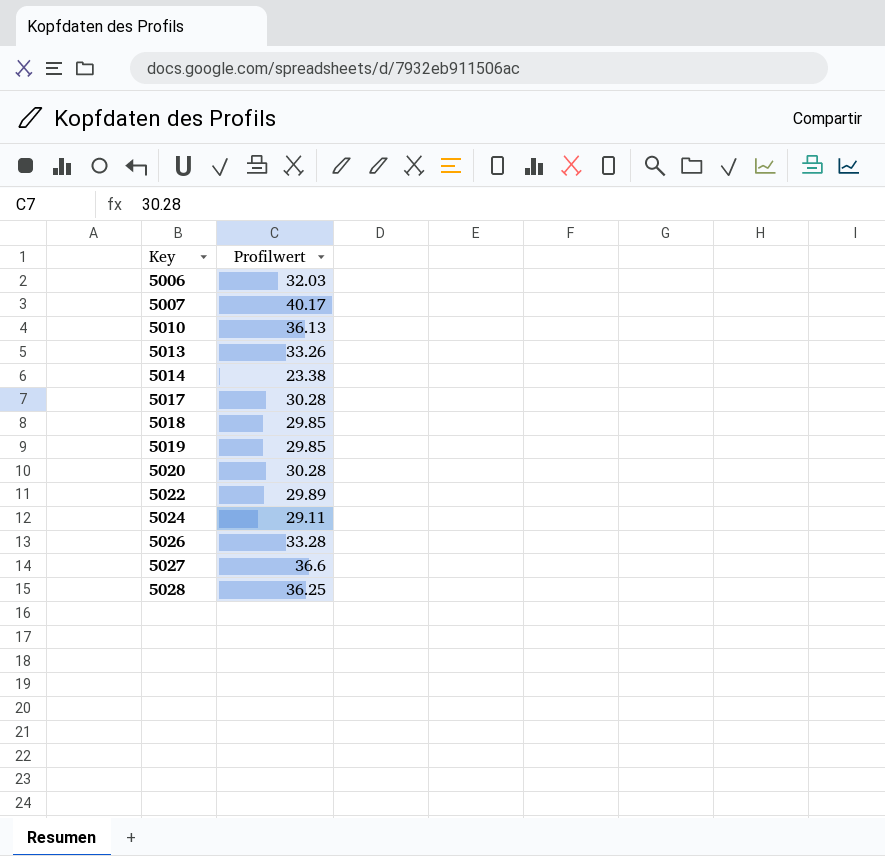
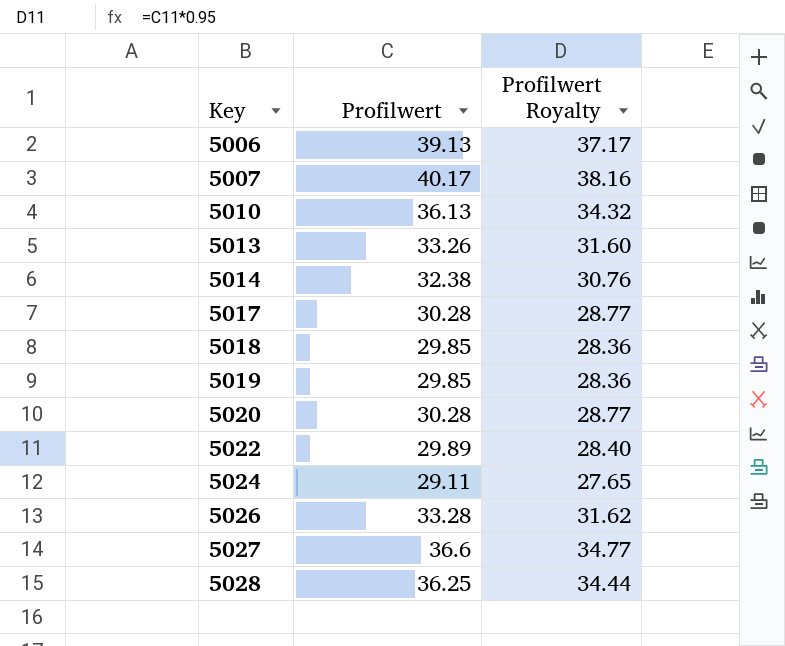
column Profilwert Royalty | formula: none -> [Profilwert] * 0.95
5006 | Profilwert: 32.03 -> 39.13
5014 | Profilwert: 23.38 -> 32.38

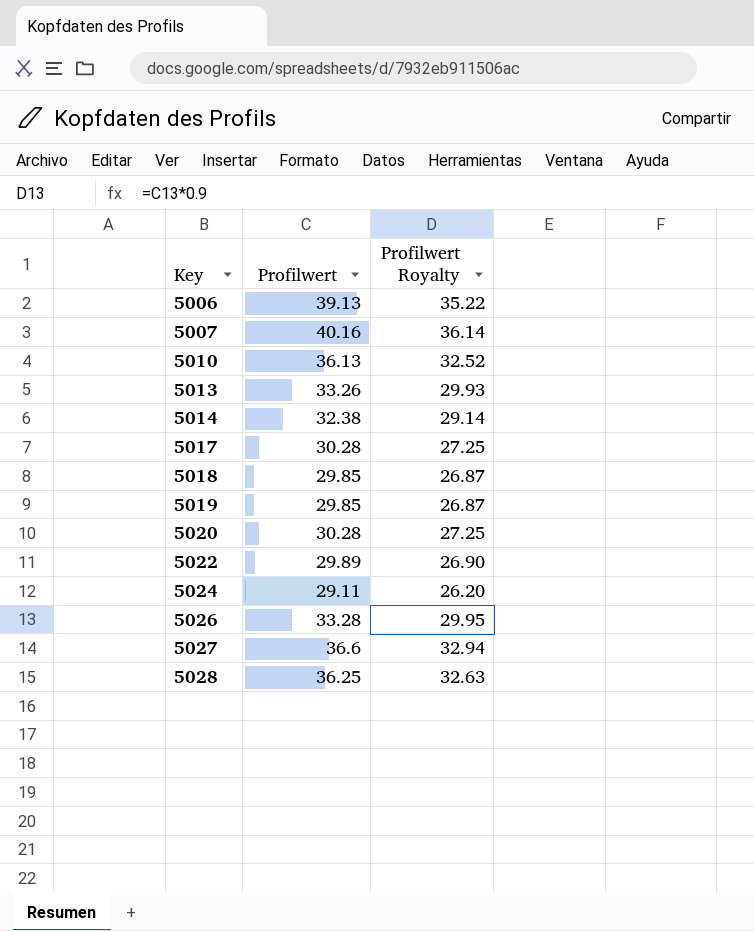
column Profilwert Royalty | formula: [Profilwert] * 0.95 -> [Profilwert] * 0.9
5007 | Profilwert: 40.17 -> 40.16

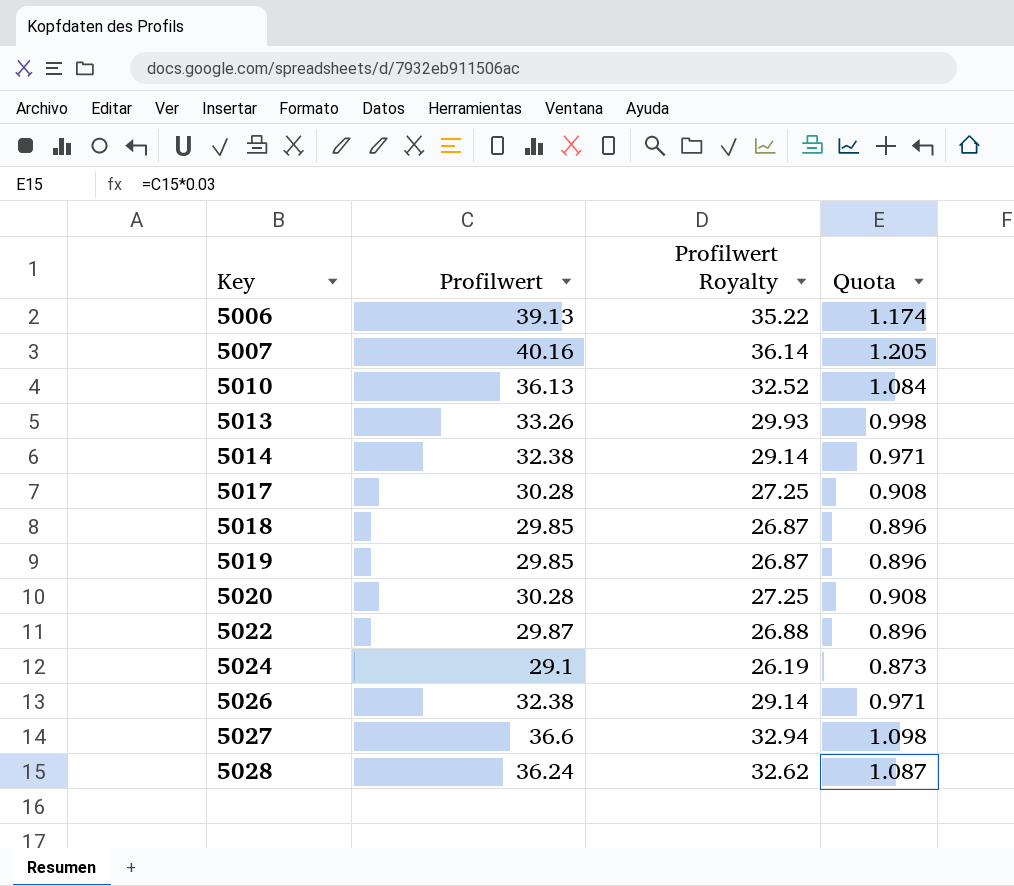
column Quota | formula: none -> [Profilwert] * 0.03
5022 | Profilwert: 29.89 -> 29.87
5022 | Profilwert Royalty: 26.90 -> 26.88
5024 | Profilwert: 29.11 -> 29.1
5024 | Profilwert Royalty: 26.20 -> 26.19
5026 | Profilwert: 33.28 -> 32.38
5026 | Profilwert Royalty: 29.95 -> 29.14
5028 | Profilwert: 36.25 -> 36.24
5028 | Profilwert Royalty: 32.63 -> 32.62

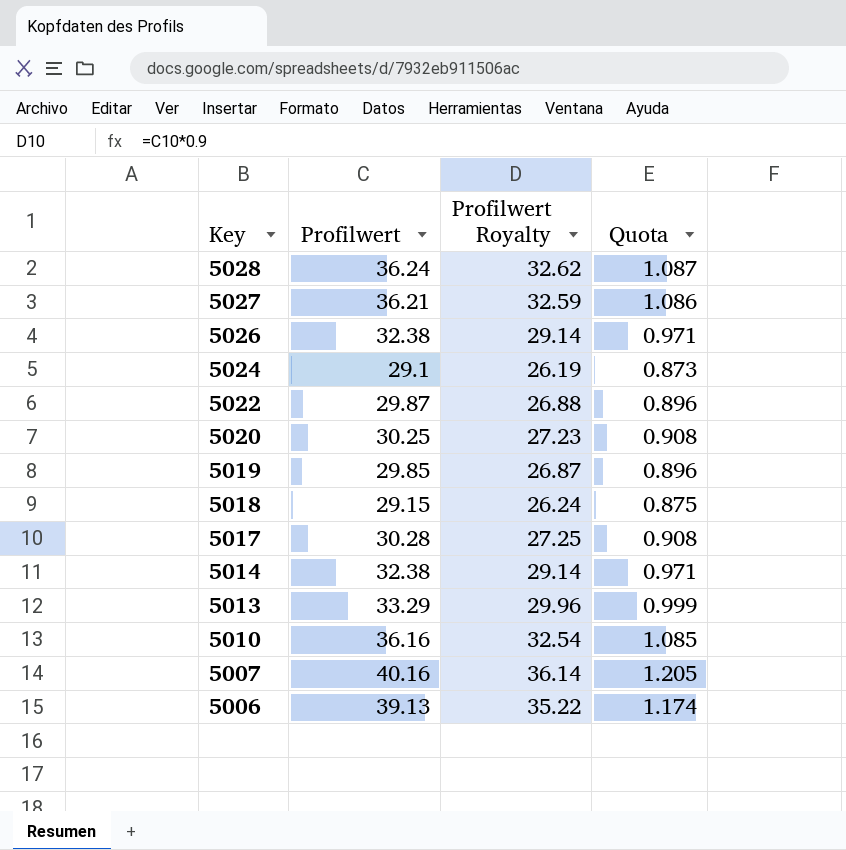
row order: Key ascending -> Key descending
5027 | Profilwert: 36.6 -> 36.21
5027 | Profilwert Royalty: 32.94 -> 32.59
5027 | Quota: 1.098 -> 1.086
5020 | Profilwert: 30.28 -> 30.25
5020 | Profilwert Royalty: 27.25 -> 27.23
5018 | Profilwert: 29.85 -> 29.15
5018 | Profilwert Royalty: 26.87 -> 26.24
5018 | Quota: 0.896 -> 0.875
5013 | Profilwert: 33.26 -> 33.29
5013 | Profilwert Royalty: 29.93 -> 29.96
5013 | Quota: 0.998 -> 0.999
5010 | Profilwert: 36.13 -> 36.16
5010 | Profilwert Royalty: 32.52 -> 32.54
5010 | Quota: 1.084 -> 1.085

